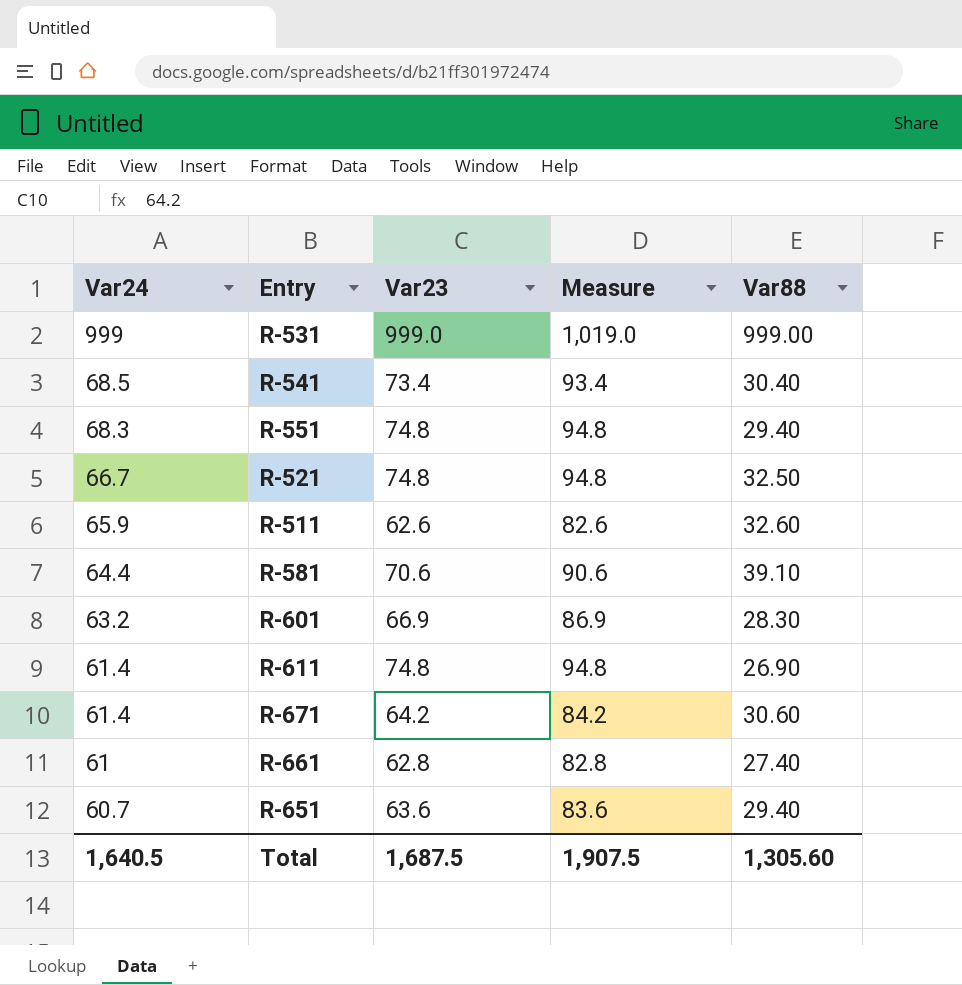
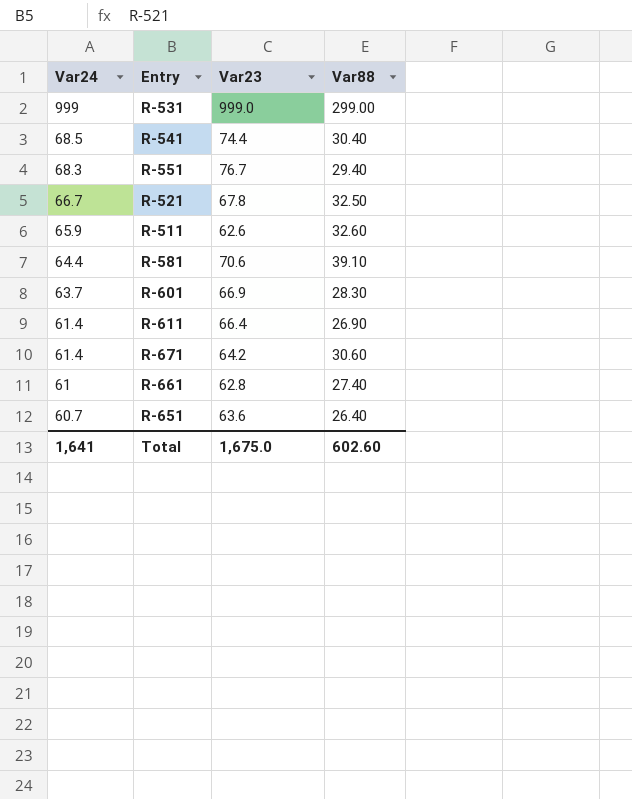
column Measure | formula: [Var23] + 20 -> none
R-531 | Var88: 999.00 -> 299.00
R-541 | Var23: 73.4 -> 74.4
R-551 | Var23: 74.8 -> 76.7
R-521 | Var23: 74.8 -> 67.8
R-601 | Var24: 63.2 -> 63.7
R-611 | Var23: 74.8 -> 66.4
R-651 | Var88: 29.40 -> 26.40
Total | Var24: 1,640.5 -> 1,641
Total | Var23: 1,687.5 -> 1,675.0
Total | Var88: 1,305.60 -> 602.60

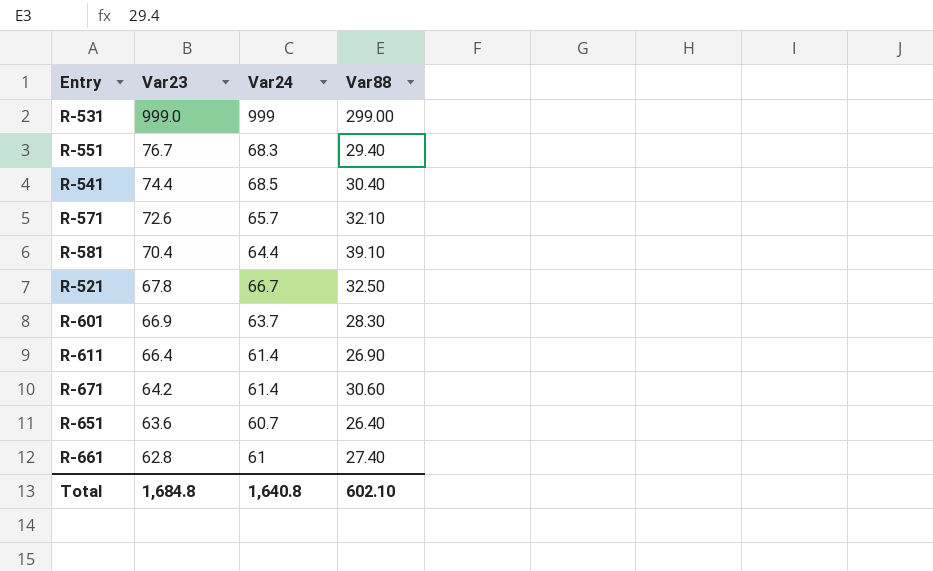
row order: Var24 descending -> Var23 descending
column Var24 | position: 1 -> 3
row R-511: 65.9 | 62.6 | 32.60 -> none
row R-571: none -> 72.6 | 65.7 | 32.10
R-581 | Var23: 70.6 -> 70.4
Total | Var23: 1,675.0 -> 1,684.8
Total | Var24: 1,641 -> 1,640.8
Total | Var88: 602.60 -> 602.10

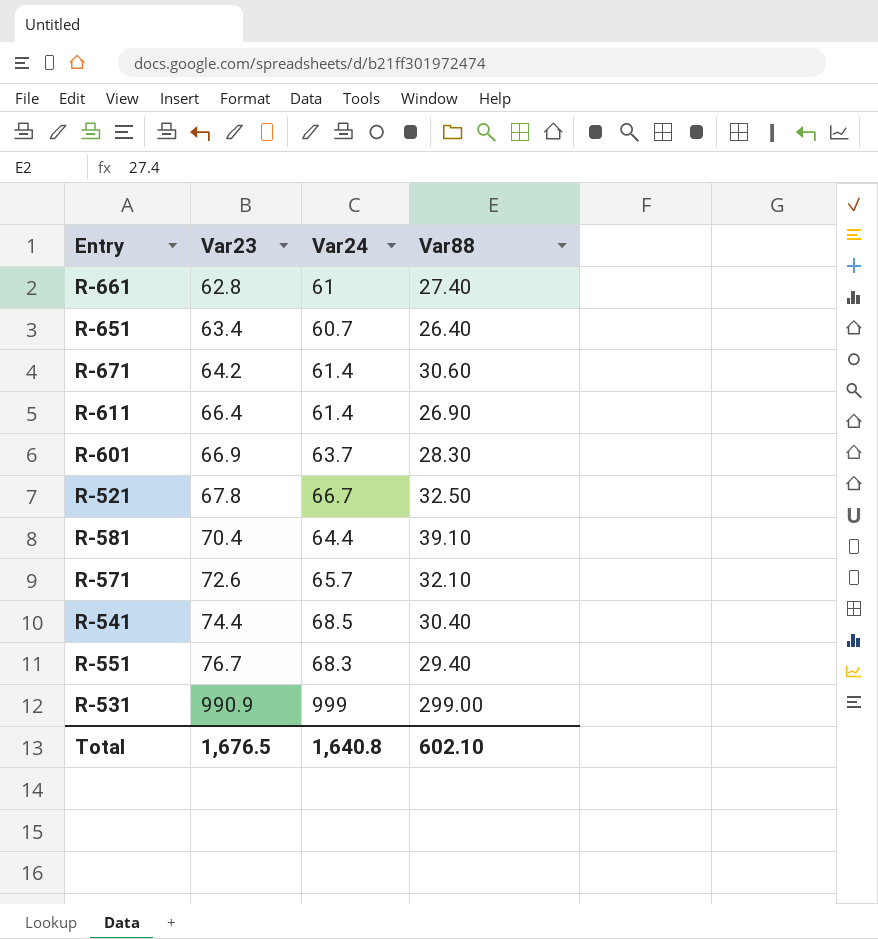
row order: Var23 descending -> Var23 ascending
R-651 | Var23: 63.6 -> 63.4
R-531 | Var23: 999.0 -> 990.9
Total | Var23: 1,684.8 -> 1,676.5

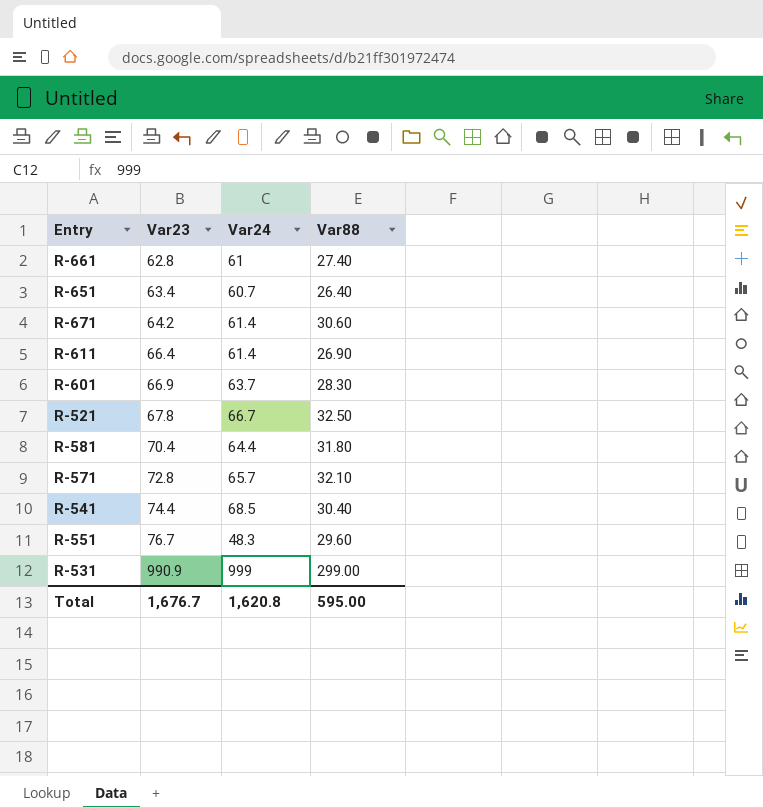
R-581 | Var88: 39.10 -> 31.80
R-571 | Var23: 72.6 -> 72.8
R-551 | Var24: 68.3 -> 48.3
R-551 | Var88: 29.40 -> 29.60
Total | Var23: 1,676.5 -> 1,676.7
Total | Var24: 1,640.8 -> 1,620.8
Total | Var88: 602.10 -> 595.00

